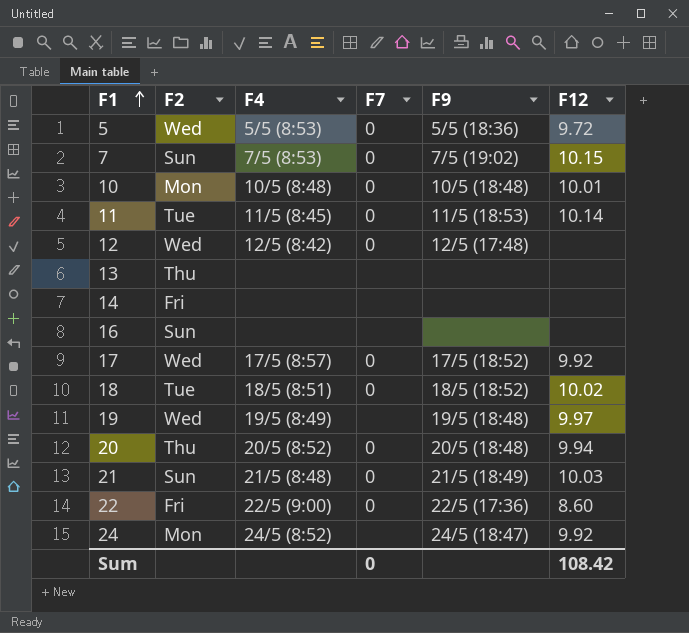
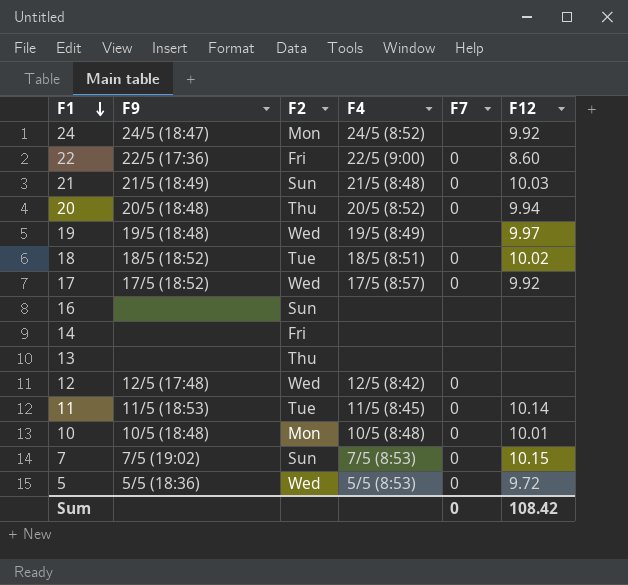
row order: F1 ascending -> F1 descending
column F9 | position: 5 -> 2

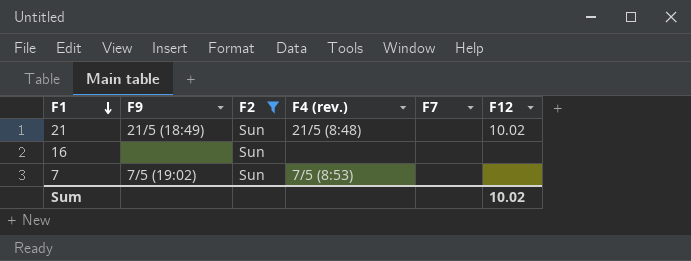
filter: none -> F2 = Sun
column name: F4 -> F4 (rev.)
21 | F7: 0 -> none
21 | F12: 10.03 -> 10.02
7 | F7: 0 -> none
7 | F12: 10.15 -> none
Sum | F7: 0 -> none
Sum | F12: 108.42 -> 10.02

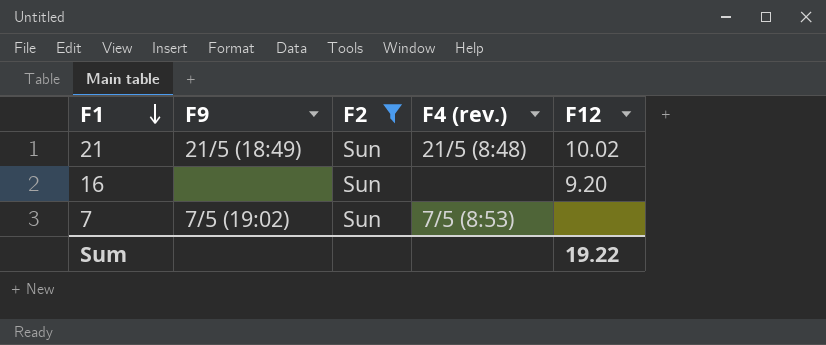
column F7 | position: 5 -> none
16 | F12: none -> 9.20
Sum | F12: 10.02 -> 19.22

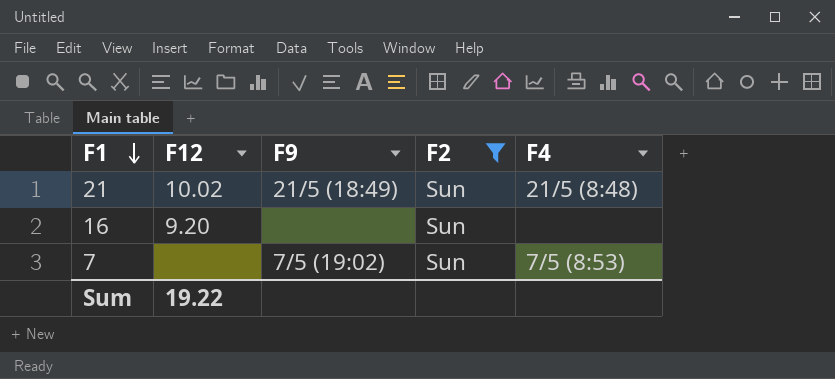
column F12 | position: 5 -> 2
column name: F4 (rev.) -> F4

